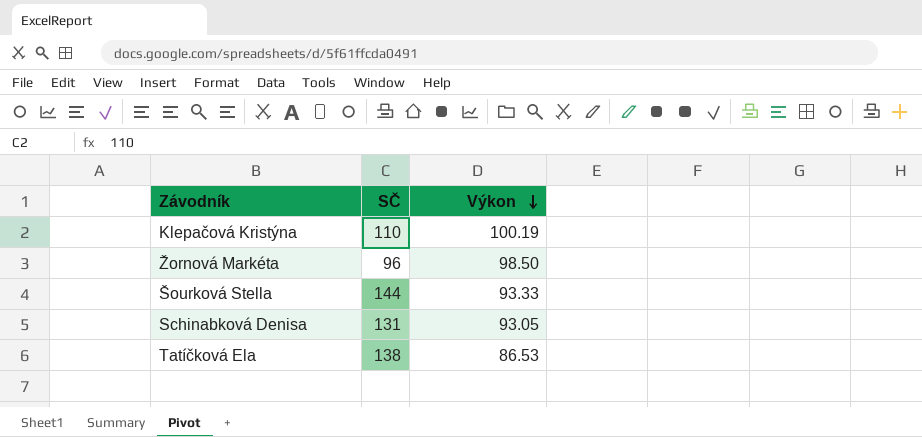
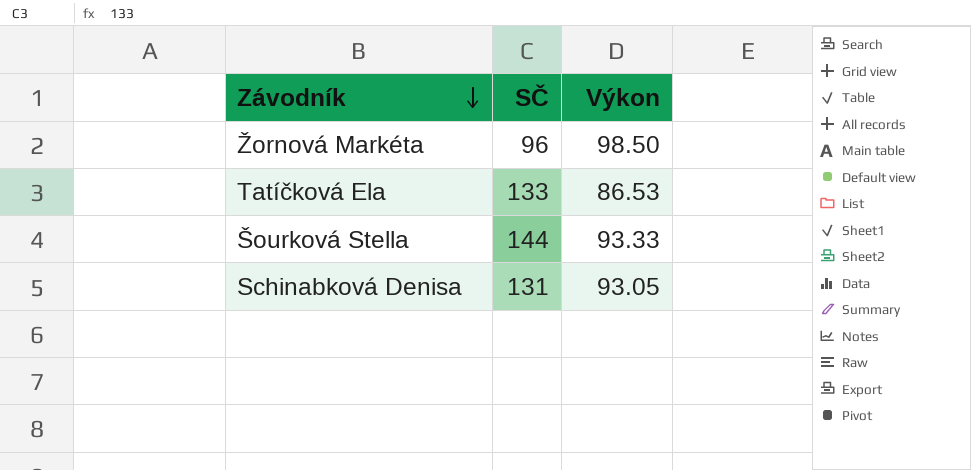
row order: Výkon descending -> Závodník descending
row Klepačová Kristýna: 110 | 100.19 -> none
Tatíčková Ela | SČ: 138 -> 133

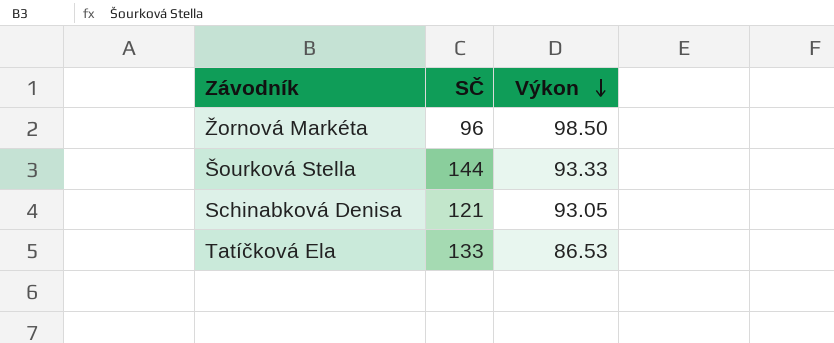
row order: Závodník descending -> Výkon descending
Schinabková Denisa | SČ: 131 -> 121

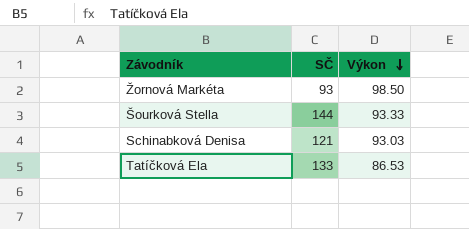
Žornová Markéta | SČ: 96 -> 93
Schinabková Denisa | Výkon: 93.05 -> 93.03

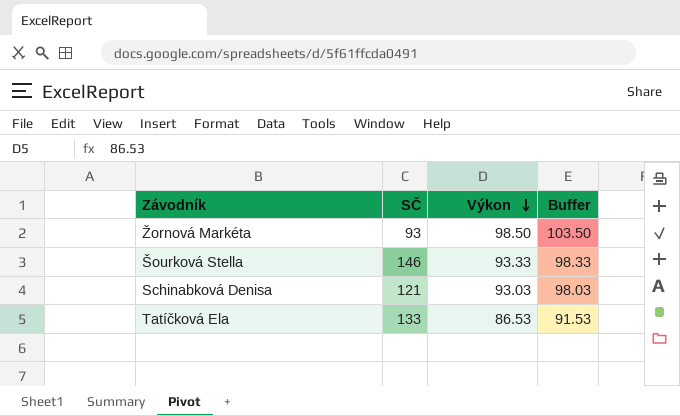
column Buffer | formula: none -> [Výkon] + 5
Šourková Stella | SČ: 144 -> 146

